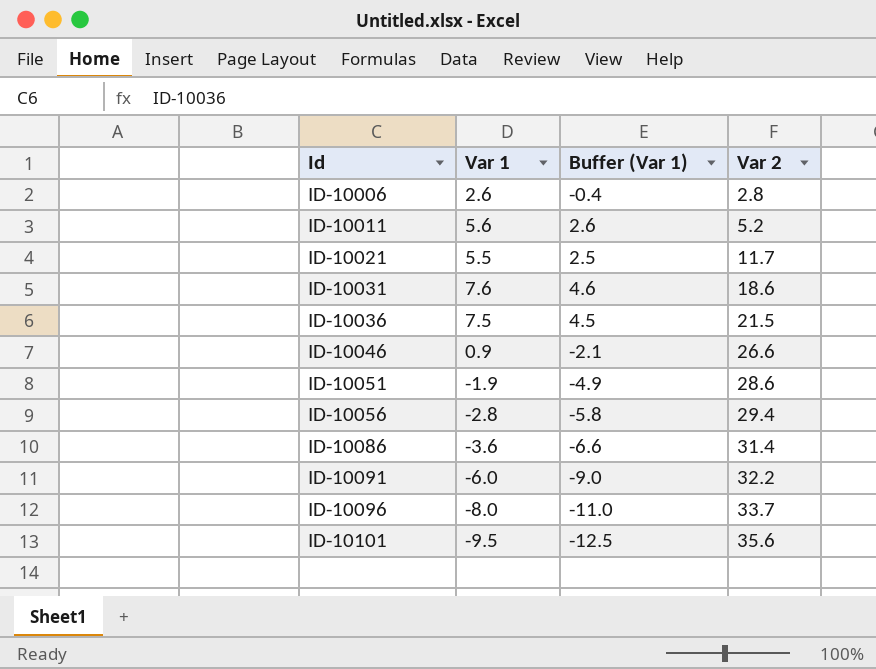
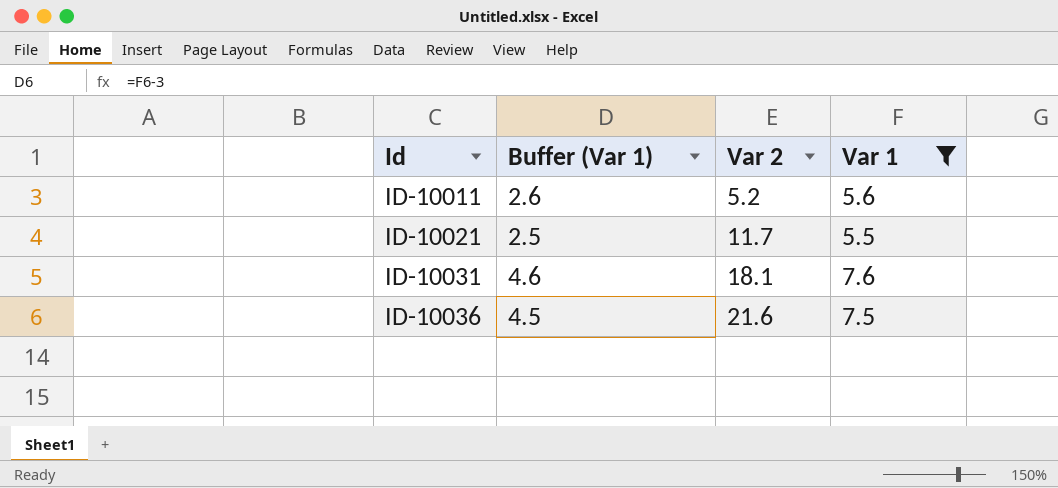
filter: none -> Var 1 >= 5.5
column Var 1 | position: 2 -> 4
ID-10031 | Var 2: 18.6 -> 18.1
ID-10036 | Var 2: 21.5 -> 21.6

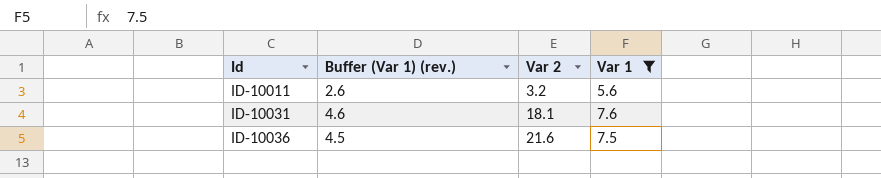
column name: Buffer (Var 1) -> Buffer (Var 1) (rev.)
row ID-10021: 2.5 | 11.7 | 5.5 -> none
ID-10011 | Var 2: 5.2 -> 3.2

